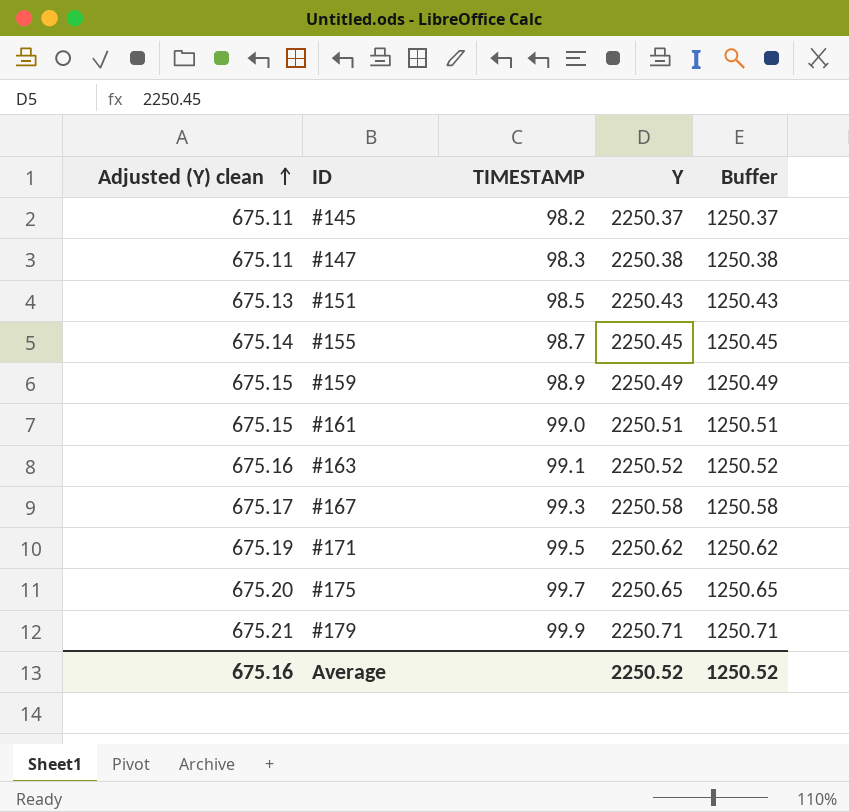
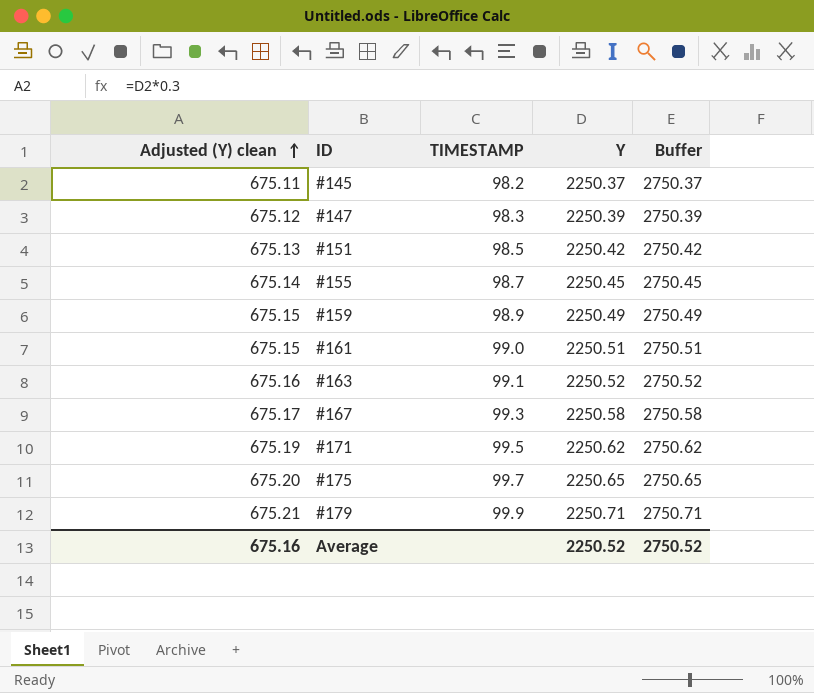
column Buffer | formula: [Y] - 1000 -> [Y] + 500
#147 | Adjusted (Y) clean: 675.11 -> 675.12
#147 | Y: 2250.38 -> 2250.39
#151 | Y: 2250.43 -> 2250.42
Average | Buffer: 1250.52 -> 2750.52

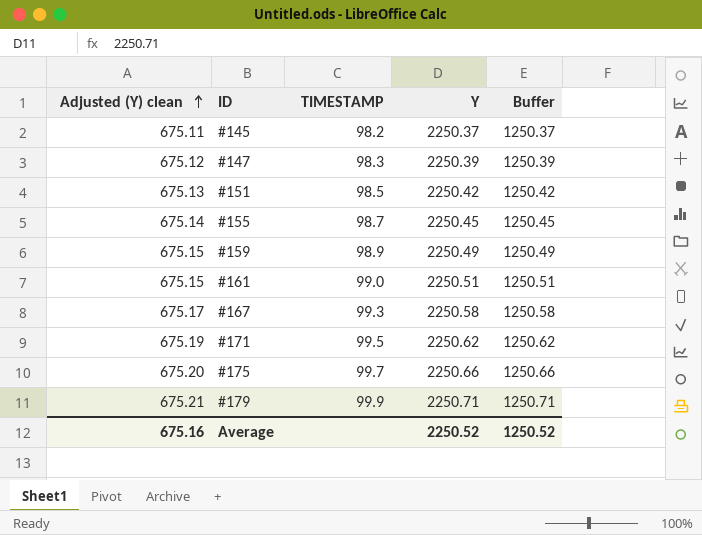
column Buffer | formula: [Y] + 500 -> [Y] - 1000
row #163: 675.16 | 99.1 | 2250.52 | 2750.52 -> none
#175 | Y: 2250.65 -> 2250.66
Average | Buffer: 2750.52 -> 1250.52

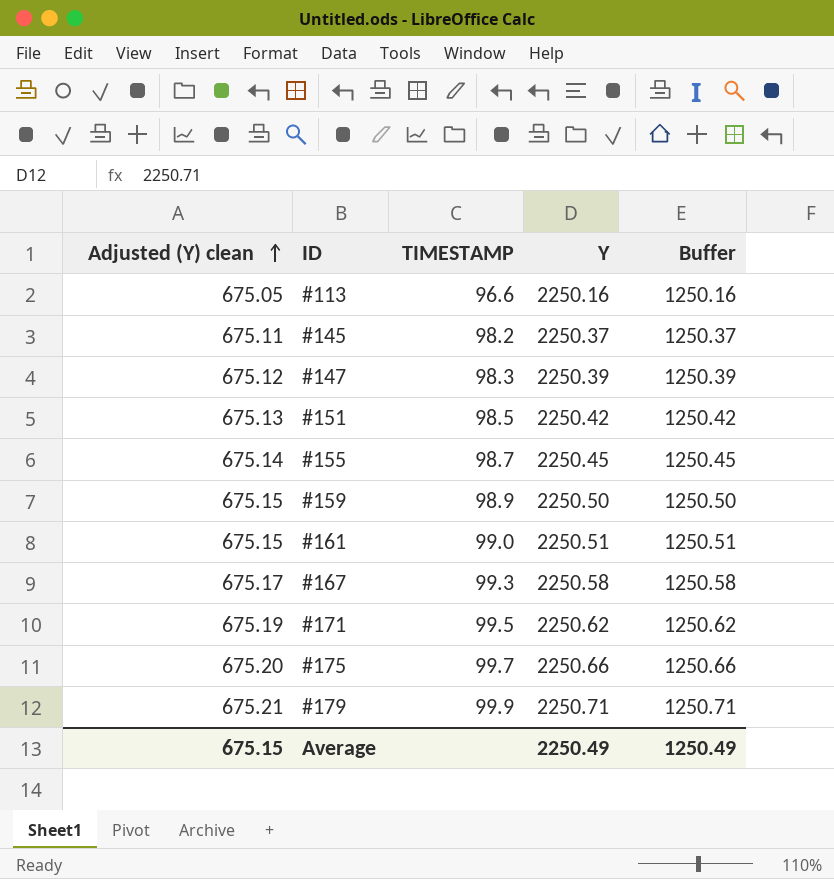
row #113: none -> 675.05 | 96.6 | 2250.16 | 1250.16
#159 | Y: 2250.49 -> 2250.50
#159 | Buffer: 1250.49 -> 1250.50
Average | Adjusted (Y) clean: 675.16 -> 675.15
Average | Y: 2250.52 -> 2250.49
Average | Buffer: 1250.52 -> 1250.49

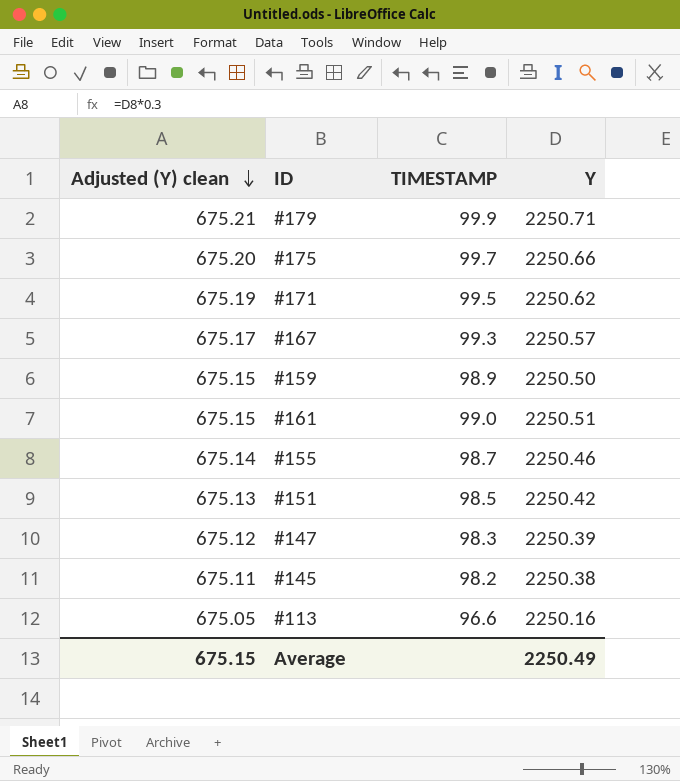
row order: Adjusted (Y) clean ascending -> Adjusted (Y) clean descending
column Buffer | formula: [Y] - 1000 -> none
#167 | Y: 2250.58 -> 2250.57
#155 | Y: 2250.45 -> 2250.46
#145 | Y: 2250.37 -> 2250.38

